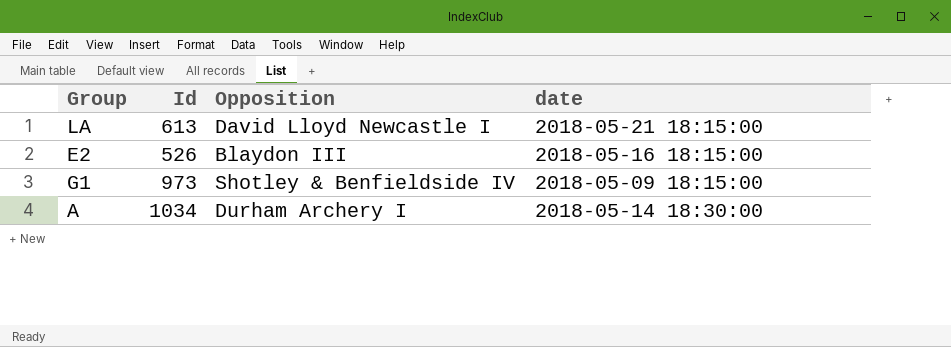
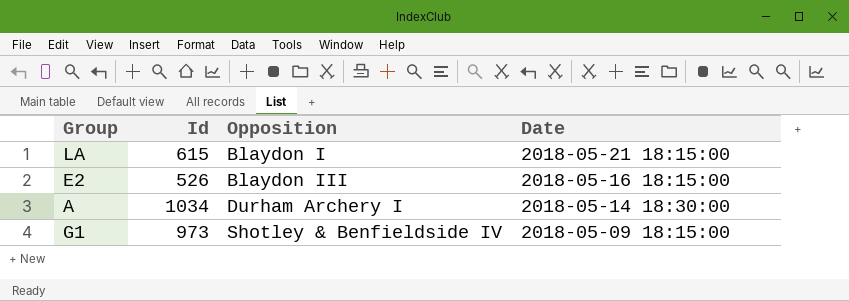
row order: none -> Opposition ascending
column name: date -> Date
LA | Id: 613 -> 615
LA | Opposition: David Lloyd Newcastle I -> Blaydon I

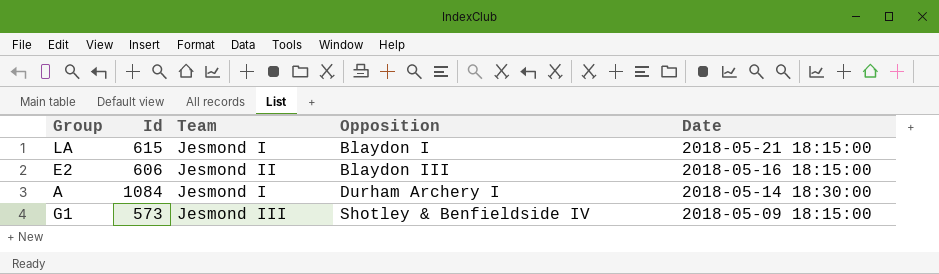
column Team | position: none -> 3
E2 | Id: 526 -> 606
A | Id: 1034 -> 1084
G1 | Id: 973 -> 573

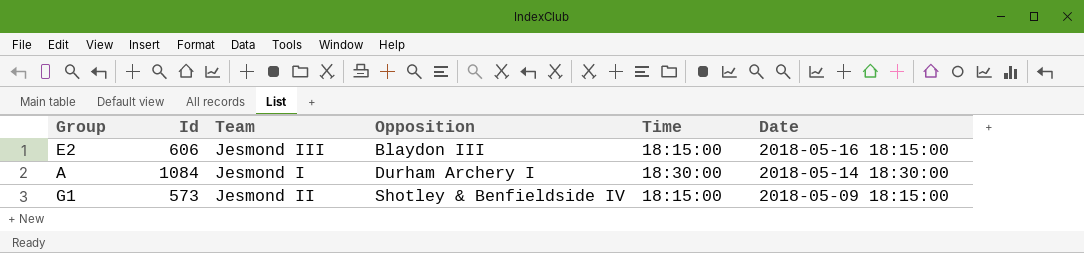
column Time | position: none -> 5
row LA: 615 | Jesmond I | Blaydon I | 2018-05-21 18:15:00 -> none
E2 | Team: Jesmond II -> Jesmond III
G1 | Team: Jesmond III -> Jesmond II

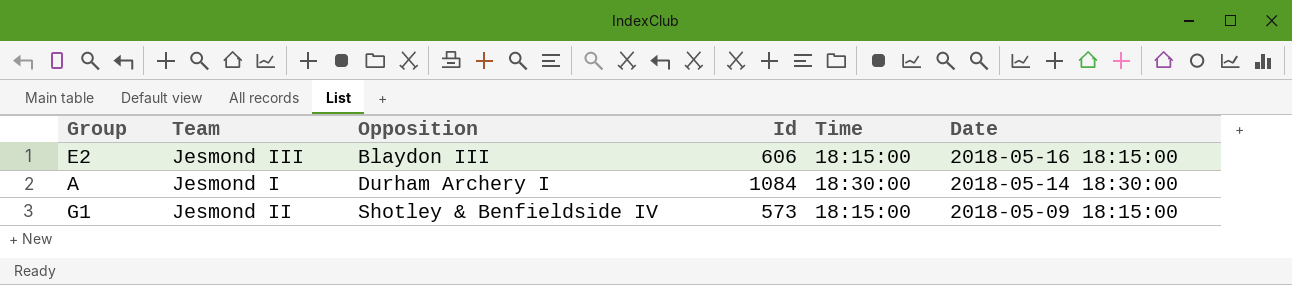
column Id | position: 2 -> 4

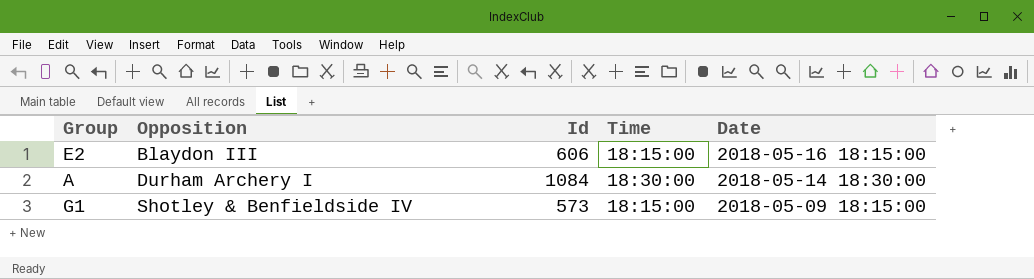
column Team | position: 2 -> none

